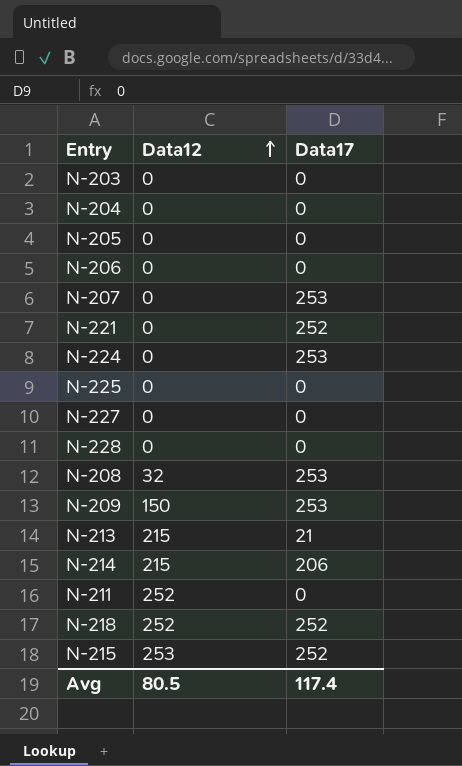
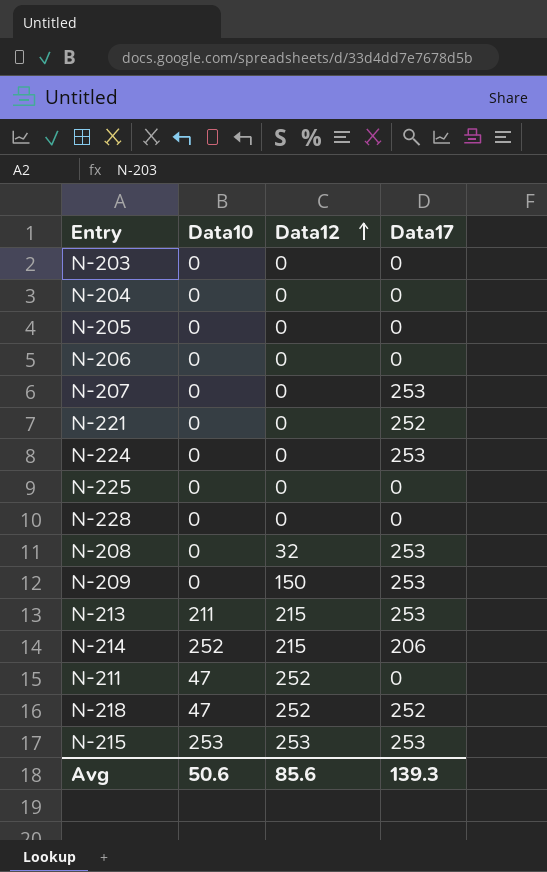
column Data10 | position: none -> 2
row N-227: 0 | 0 -> none
N-213 | Data17: 21 -> 253
N-215 | Data17: 252 -> 253
Avg | Data12: 80.5 -> 85.6
Avg | Data17: 117.4 -> 139.3

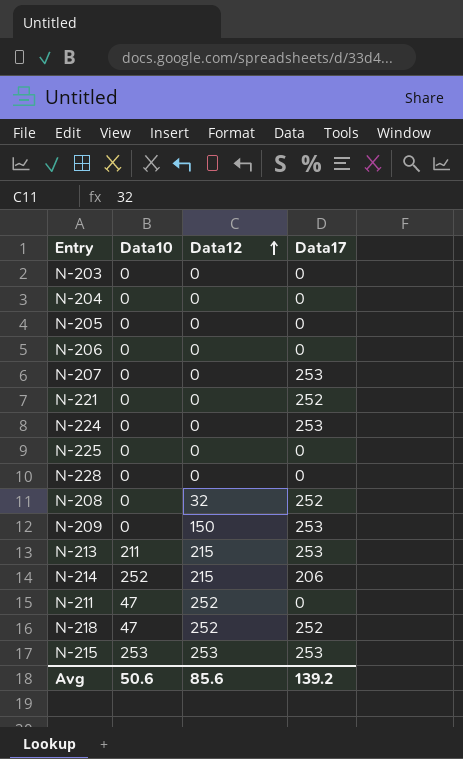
N-208 | Data17: 253 -> 252
Avg | Data17: 139.3 -> 139.2

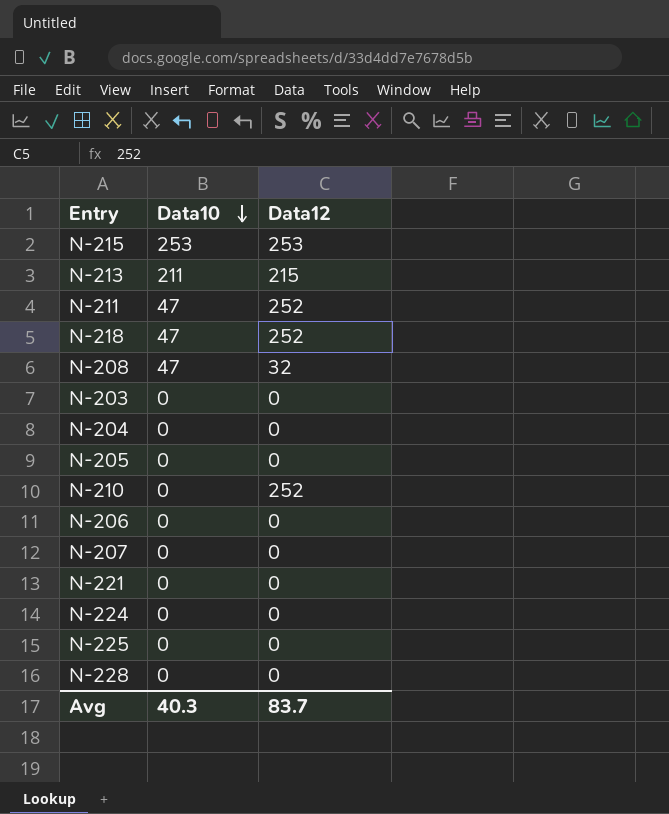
row order: Data12 ascending -> Data10 descending
column Data17 | position: 4 -> none
row N-209: 0 | 150 | 253 -> none
row N-214: 252 | 215 | 206 -> none
N-208 | Data10: 0 -> 47
row N-210: none -> 0 | 252
Avg | Data10: 50.6 -> 40.3
Avg | Data12: 85.6 -> 83.7

